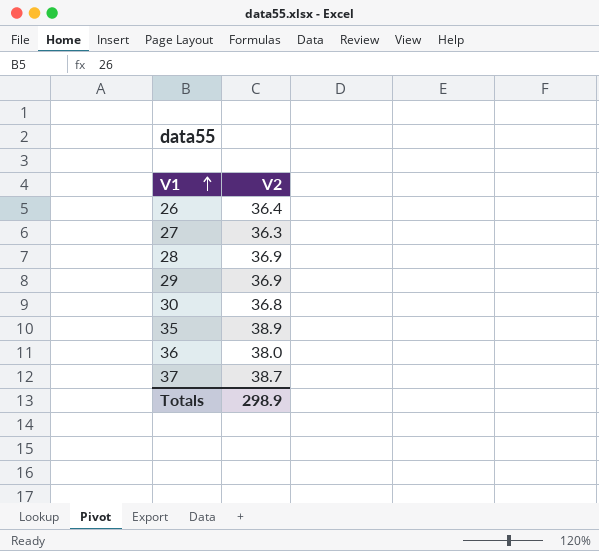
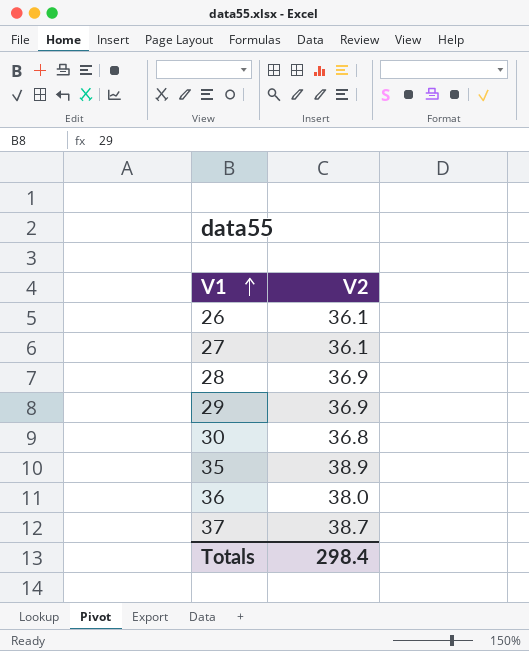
26 | V2: 36.4 -> 36.1
27 | V2: 36.3 -> 36.1
Totals | V2: 298.9 -> 298.4

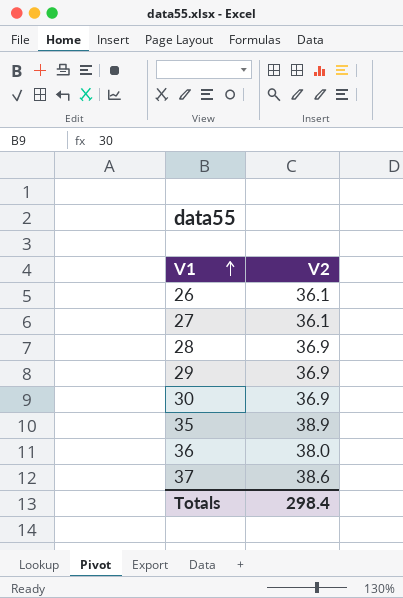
30 | V2: 36.8 -> 36.9
37 | V2: 38.7 -> 38.6

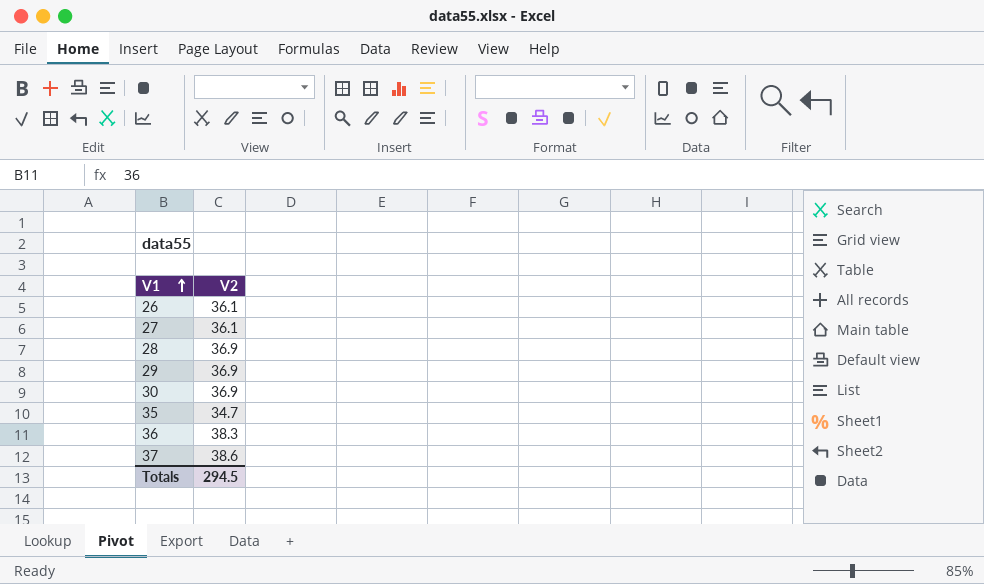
35 | V2: 38.9 -> 34.7
36 | V2: 38.0 -> 38.3
Totals | V2: 298.4 -> 294.5

